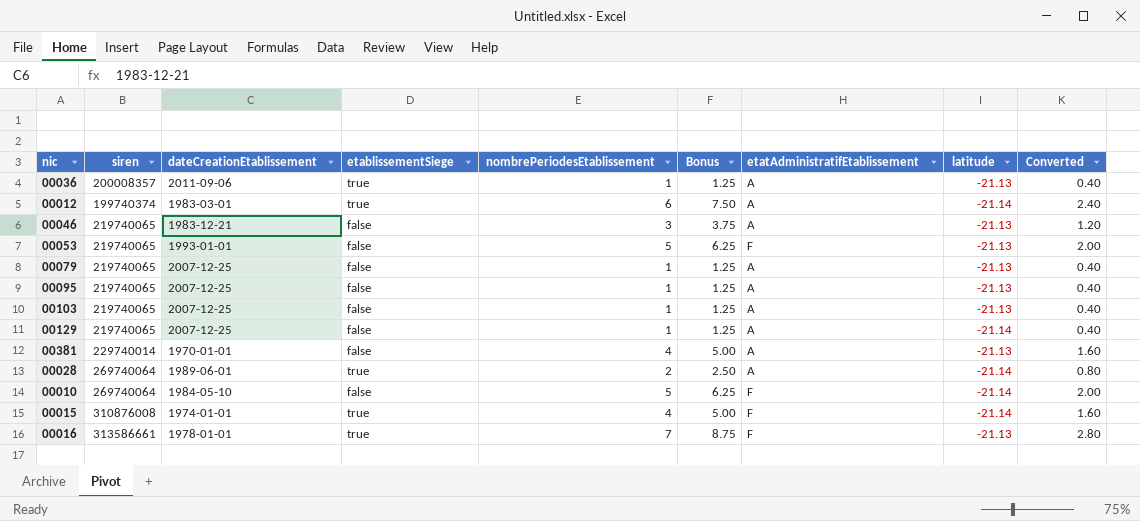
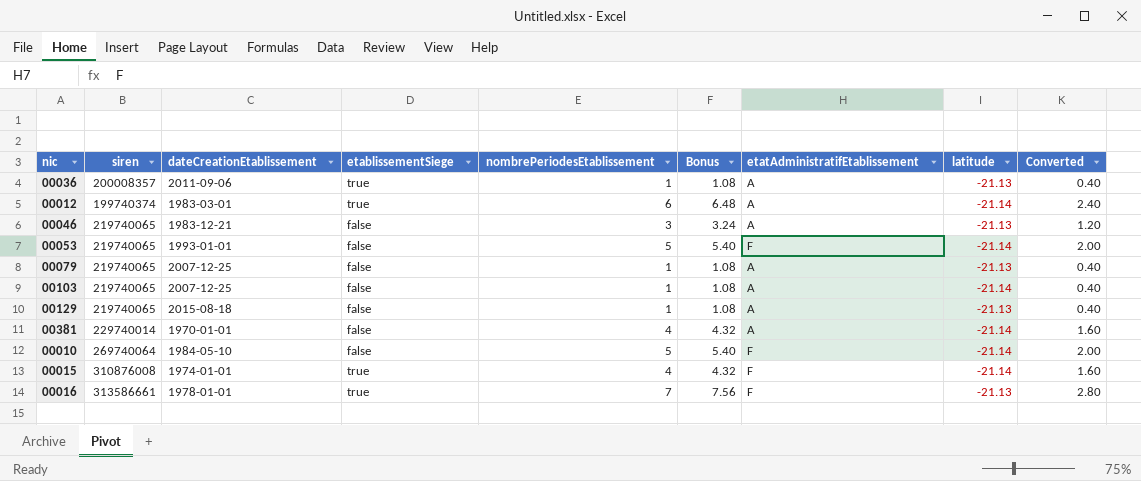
column Bonus | formula: [nombrePeriodesEtablissement] * 1.25 -> [nombrePeriodesEtablissement] * 1.08
row 00095: 219740065 | 2007-12-25 | false | 1 | 1.25 | A | -21.13 | 0.40 -> none
row 00028: 269740064 | 1989-06-01 | true | 2 | 2.50 | A | -21.14 | 0.80 -> none
00053 | latitude: -21.13 -> -21.14
00103 | latitude: -21.13 -> -21.14
00129 | dateCreationEtablissement: 2007-12-25 -> 2015-08-18
00129 | latitude: -21.14 -> -21.13
00381 | latitude: -21.13 -> -21.14

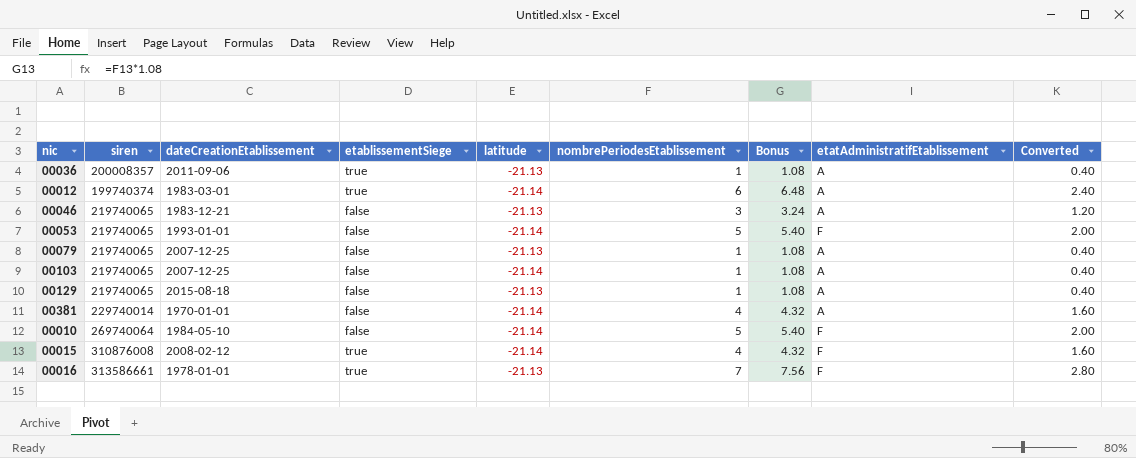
column latitude | position: 8 -> 5
00015 | dateCreationEtablissement: 1974-01-01 -> 2008-02-12

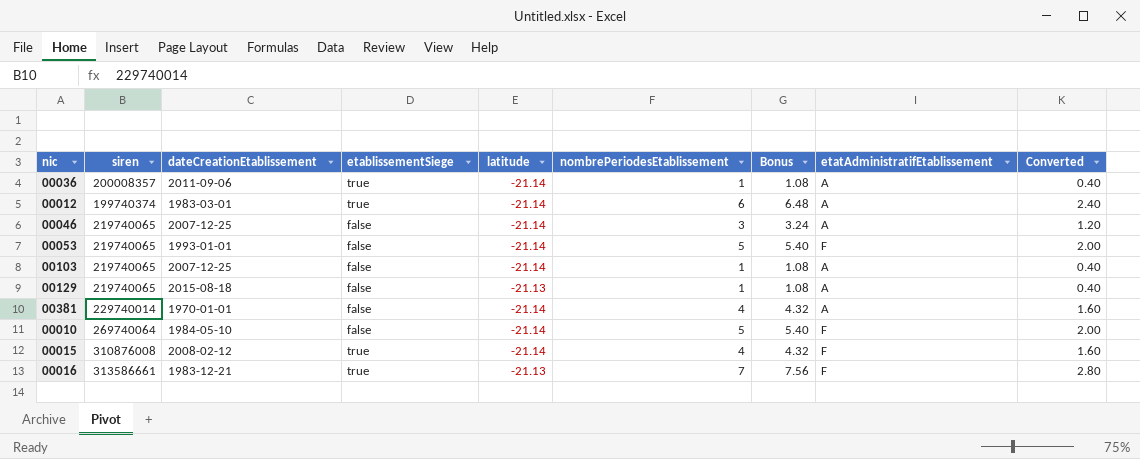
row 00079: 219740065 | 2007-12-25 | false | -21.13 | 1 | 1.08 | A | 0.40 -> none
00036 | latitude: -21.13 -> -21.14
00046 | dateCreationEtablissement: 1983-12-21 -> 2007-12-25
00046 | latitude: -21.13 -> -21.14
00016 | dateCreationEtablissement: 1978-01-01 -> 1983-12-21

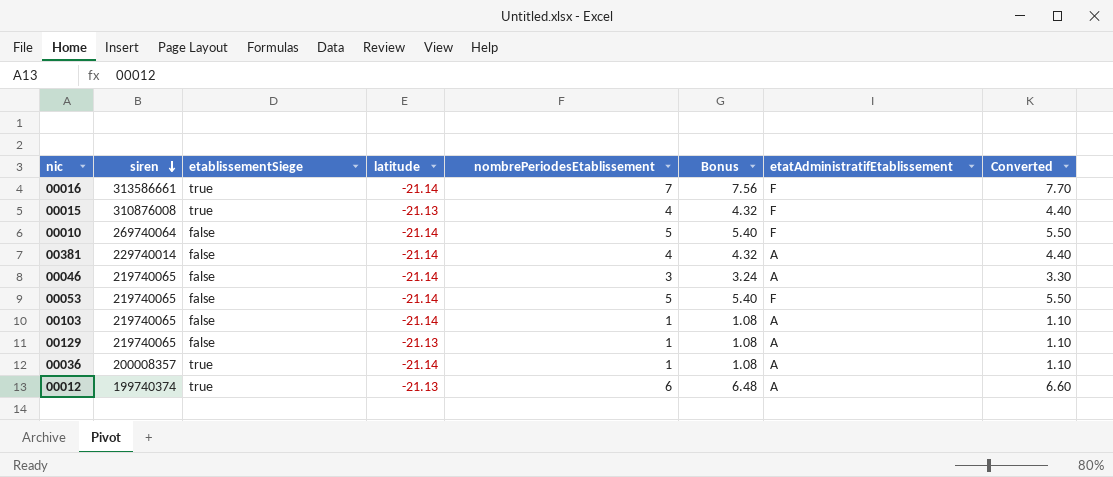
row order: none -> siren descending
column dateCreationEtablissement | position: 3 -> none
column Converted | formula: [nombrePeriodesEtablissement] * 0.4 -> [nombrePeriodesEtablissement] * 1.1
00016 | latitude: -21.13 -> -21.14
00015 | latitude: -21.14 -> -21.13
00012 | latitude: -21.14 -> -21.13

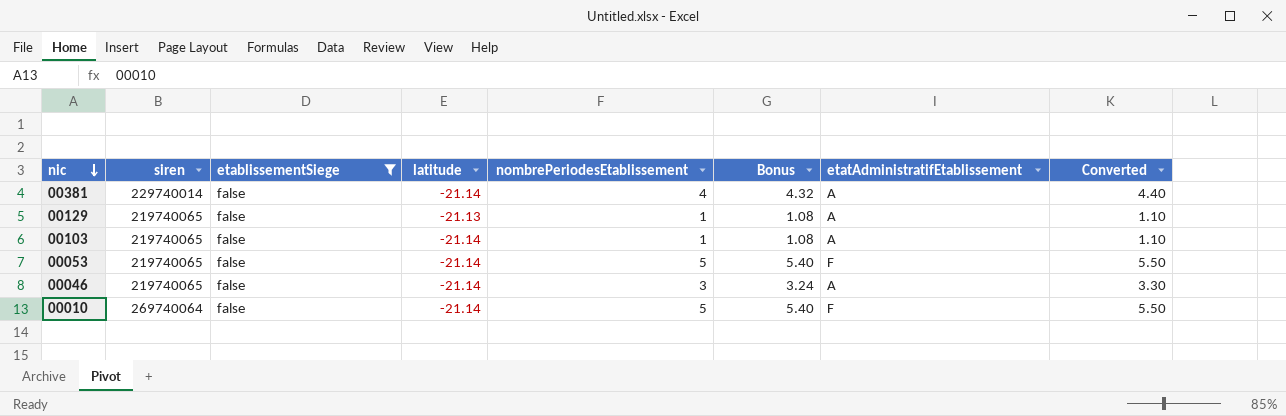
filter: none -> etablissementSiege = false
row order: siren descending -> nic descending

